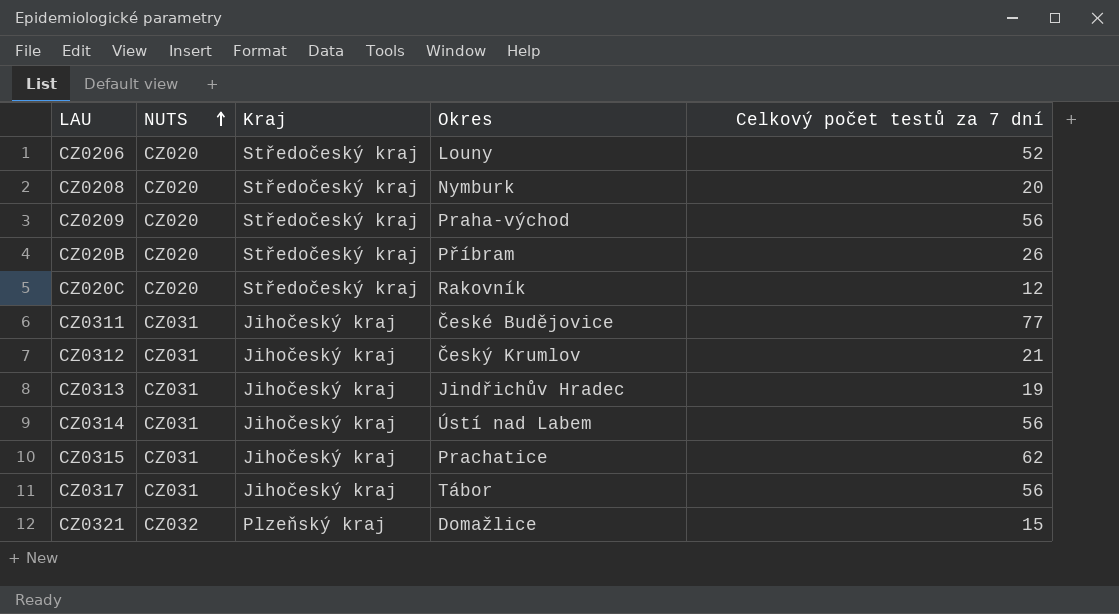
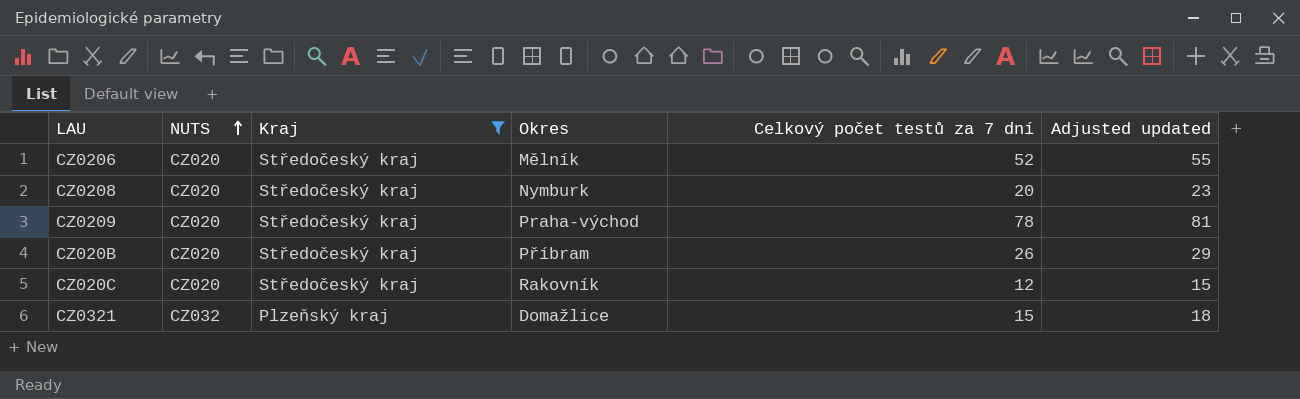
filter: none -> Kraj != Jihočeský kraj
column Adjusted updated | formula: none -> [Celkový počet testů za 7 dní] + 3
CZ0206 | Okres: Louny -> Mělník
CZ0209 | Celkový počet testů za 7 dní: 56 -> 78

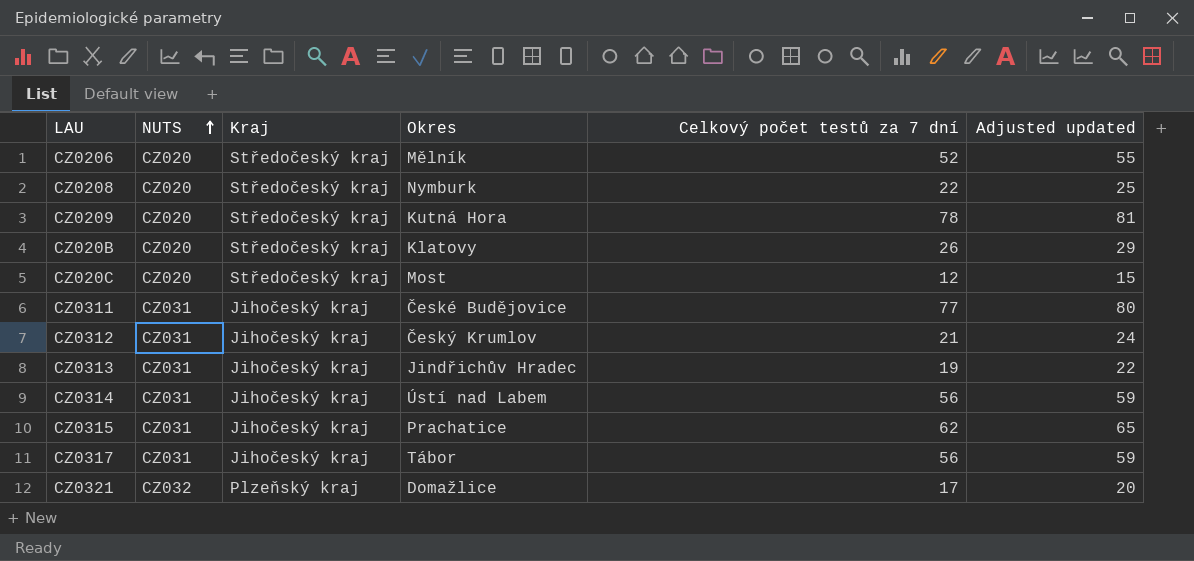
filter: Kraj != Jihočeský kraj -> none
CZ0208 | Celkový počet testů za 7 dní: 20 -> 22
CZ0208 | Adjusted updated: 23 -> 25
CZ0209 | Okres: Praha-východ -> Kutná Hora
CZ020B | Okres: Příbram -> Klatovy
CZ020C | Okres: Rakovník -> Most
CZ0321 | Celkový počet testů za 7 dní: 15 -> 17
CZ0321 | Adjusted updated: 18 -> 20

